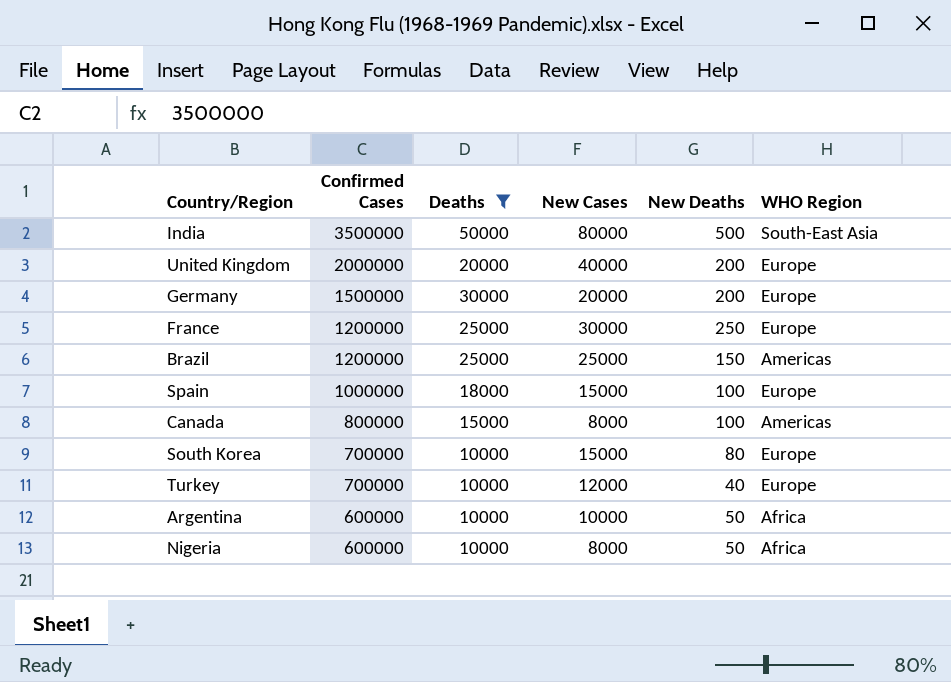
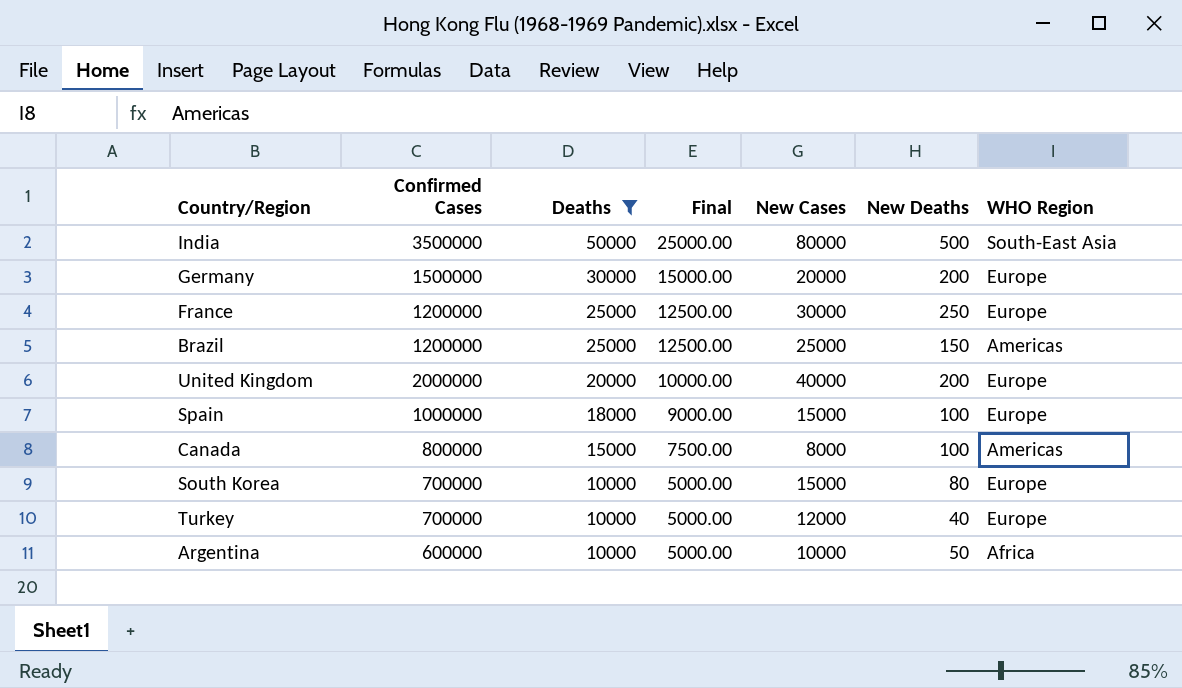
row order: Confirmed Cases descending -> Deaths descending
column Final | formula: none -> [Deaths] * 0.5
row Nigeria: 600000 | 10000 | 8000 | 50 | Africa -> none

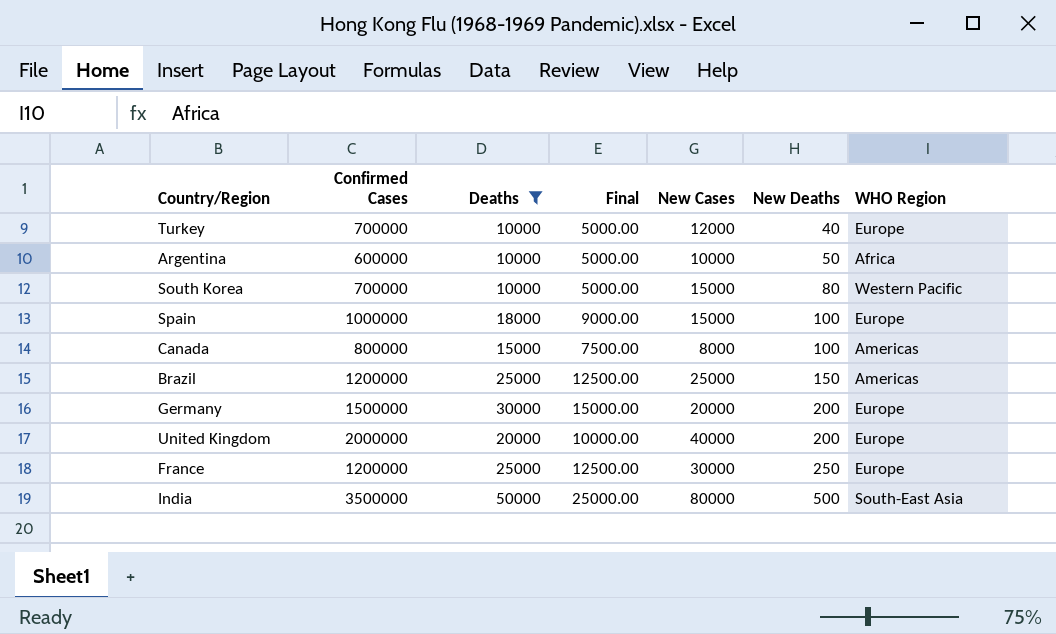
row order: Deaths descending -> New Deaths ascending
South Korea | WHO Region: Europe -> Western Pacific

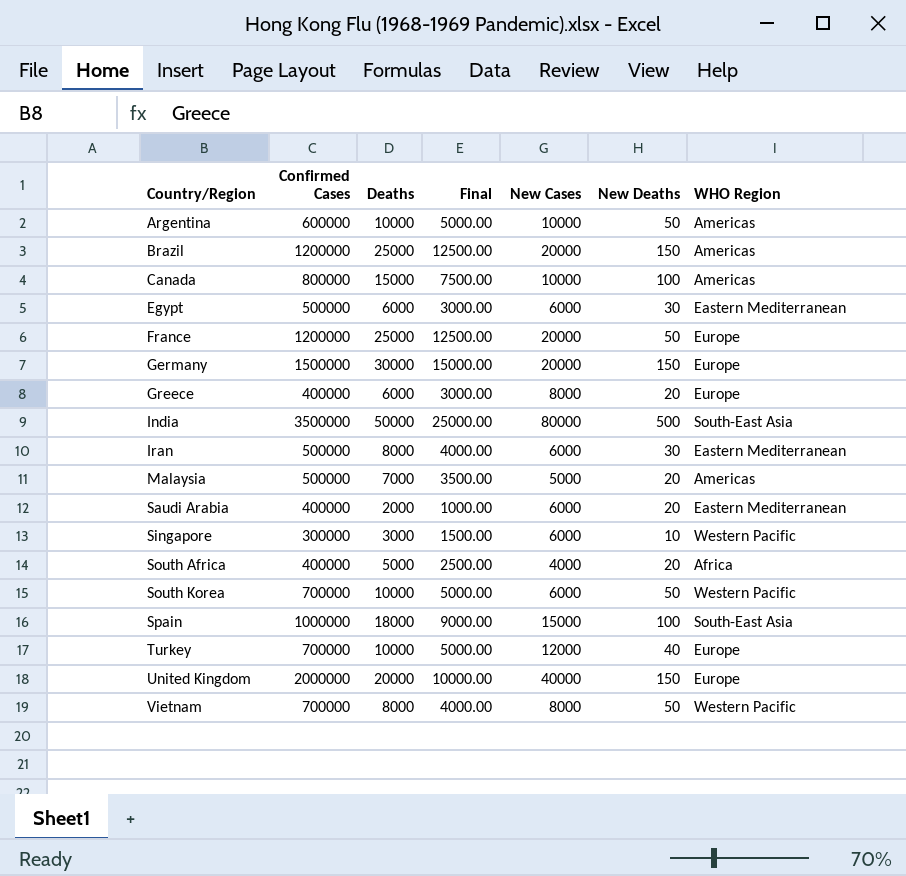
filter: Deaths >= 10000 -> none
row order: New Deaths ascending -> Country/Region ascending
Argentina | WHO Region: Africa -> Americas
Brazil | New Cases: 25000 -> 20000
Canada | New Cases: 8000 -> 10000
France | New Cases: 30000 -> 20000
France | New Deaths: 250 -> 50
Germany | New Deaths: 200 -> 150
South Korea | New Cases: 15000 -> 6000
South Korea | New Deaths: 80 -> 50
Spain | WHO Region: Europe -> South-East Asia
United Kingdom | New Deaths: 200 -> 150

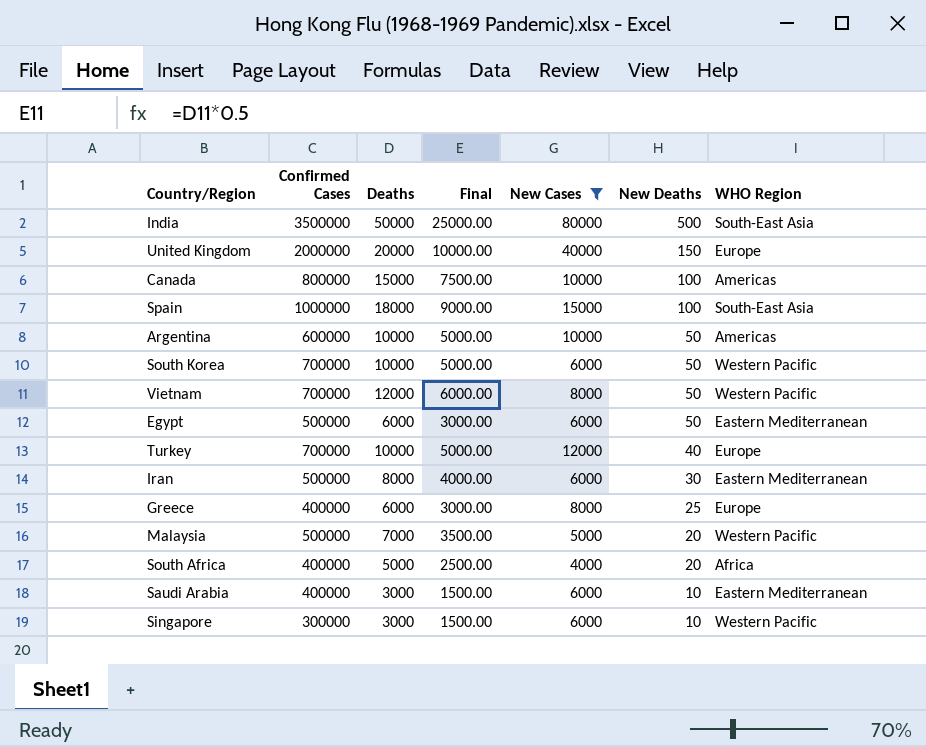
filter: none -> New Cases != 20000
row order: Country/Region ascending -> New Deaths descending
Vietnam | Deaths: 8000 -> 12000
Vietnam | Final: 4000.00 -> 6000.00
Egypt | New Deaths: 30 -> 50
Greece | New Deaths: 20 -> 25
Malaysia | WHO Region: Americas -> Western Pacific
Saudi Arabia | Deaths: 2000 -> 3000
Saudi Arabia | Final: 1000.00 -> 1500.00
Saudi Arabia | New Deaths: 20 -> 10

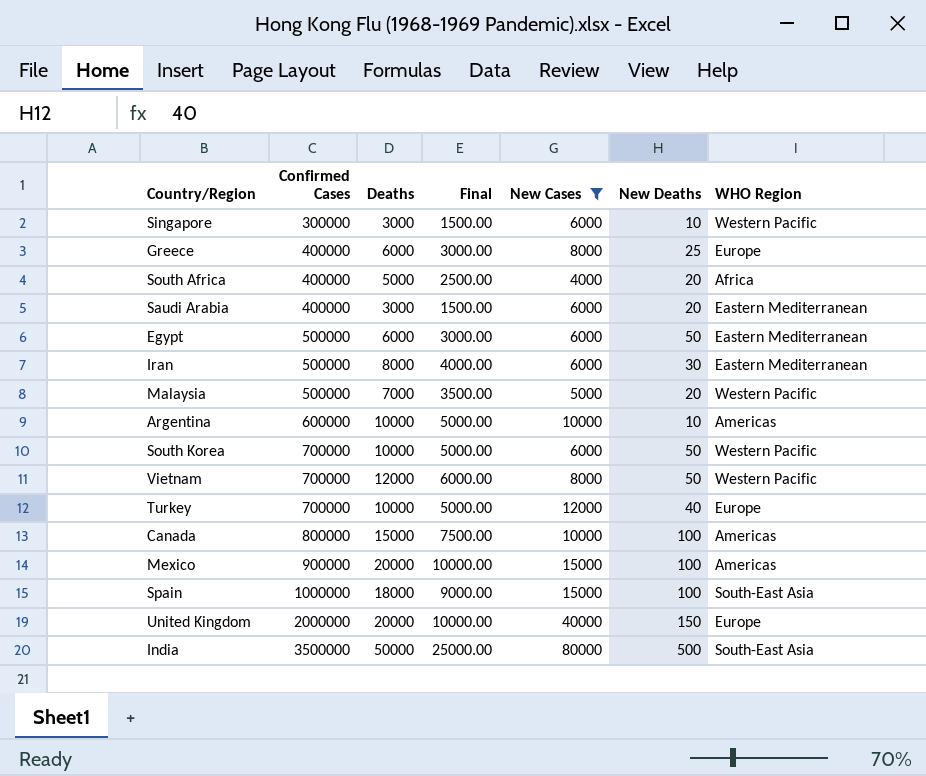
row order: New Deaths descending -> Confirmed Cases ascending
Saudi Arabia | New Deaths: 10 -> 20
Argentina | New Deaths: 50 -> 10
row Mexico: none -> 900000 | 20000 | 10000.00 | 15000 | 100 | Americas

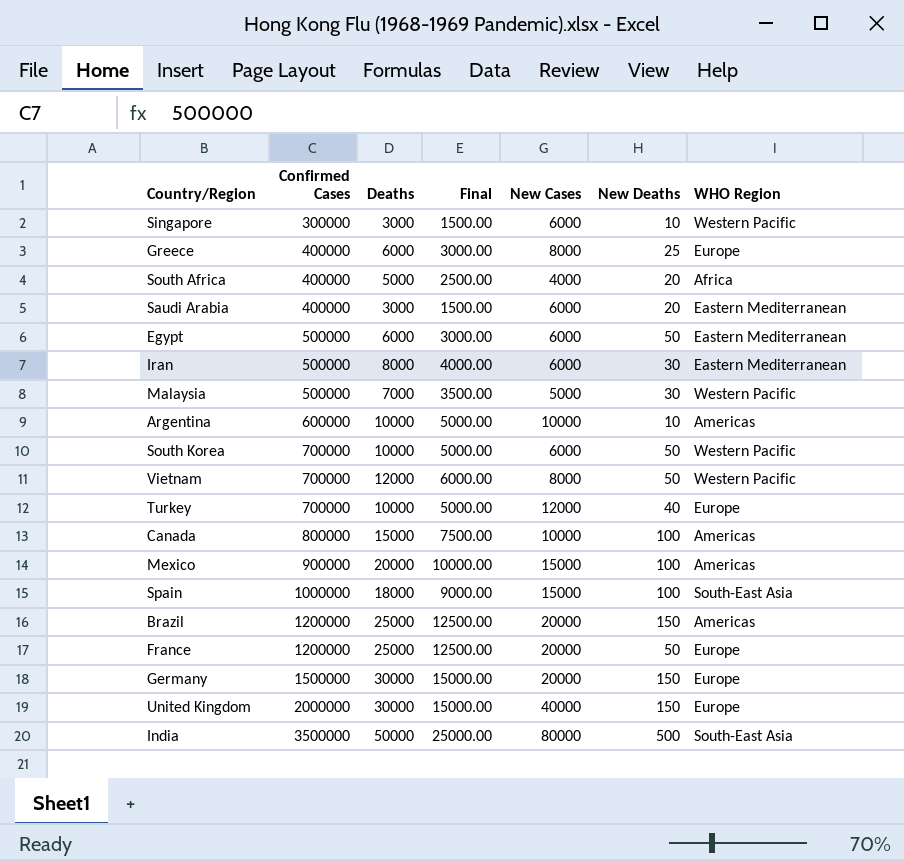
filter: New Cases != 20000 -> none
Malaysia | New Deaths: 20 -> 30
United Kingdom | Deaths: 20000 -> 30000
United Kingdom | Final: 10000.00 -> 15000.00

